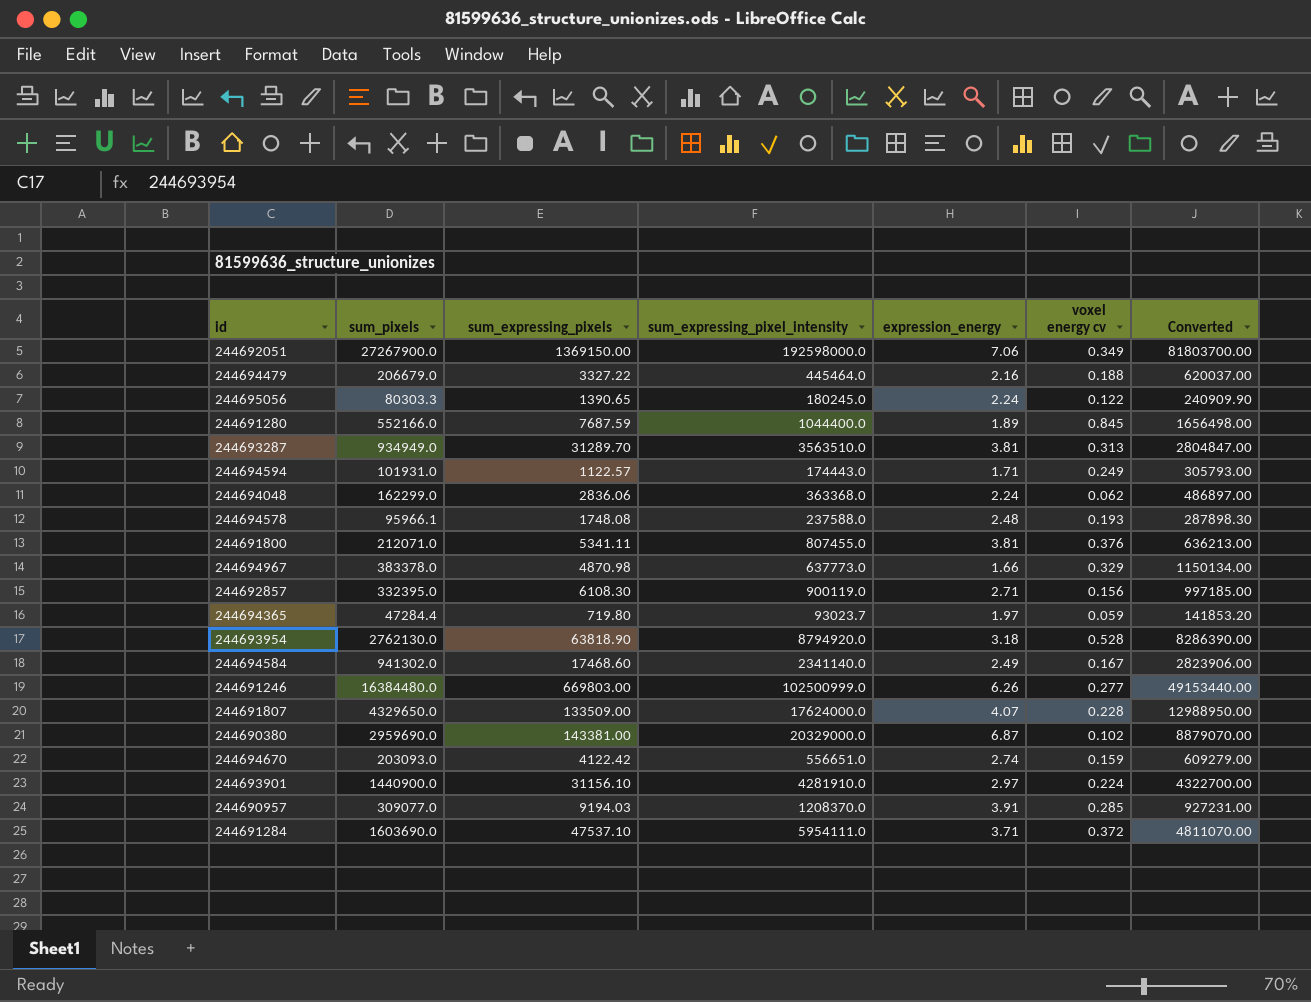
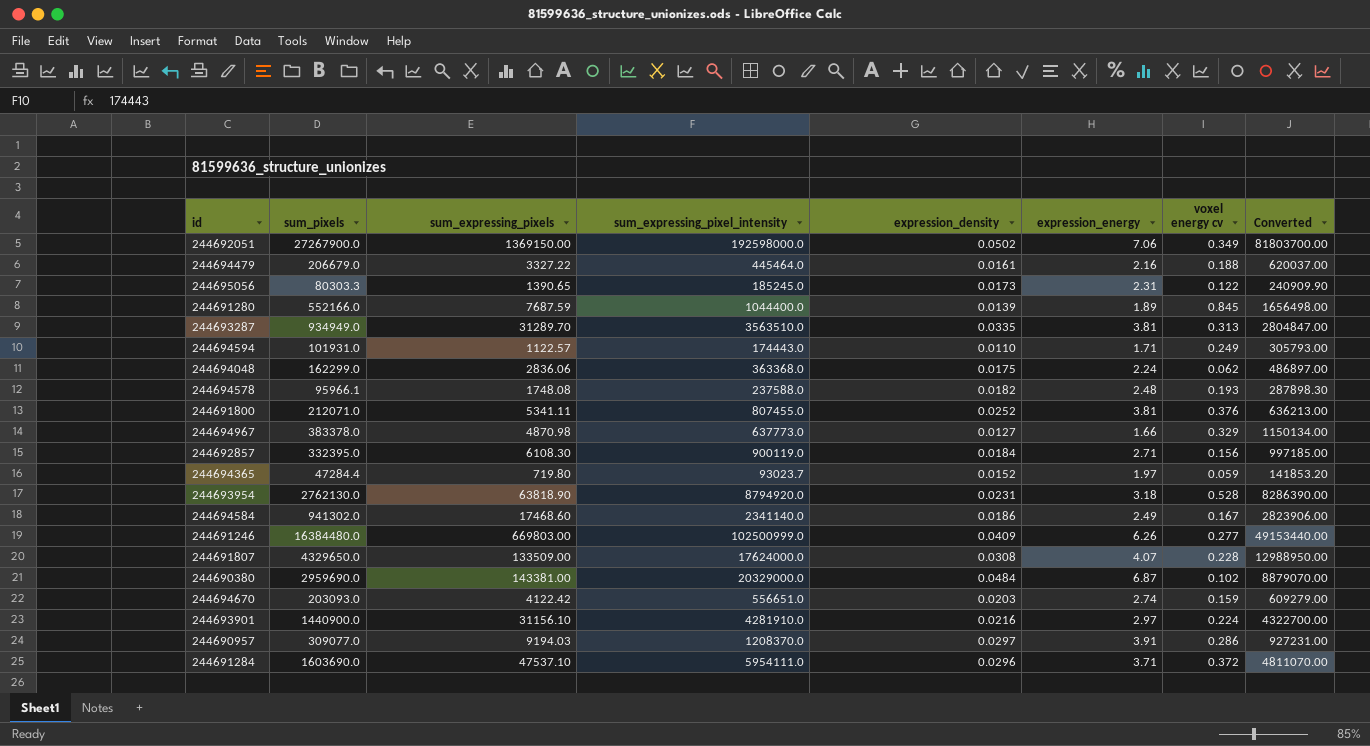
column expression_density | formula: none -> [sum_expressing_pixels] / [sum_pixels]
244695056 | sum_expressing_pixel_intensity: 180245.0 -> 185245.0
244695056 | expression_energy: 2.24 -> 2.31
244690957 | voxel energy cv: 0.285 -> 0.286

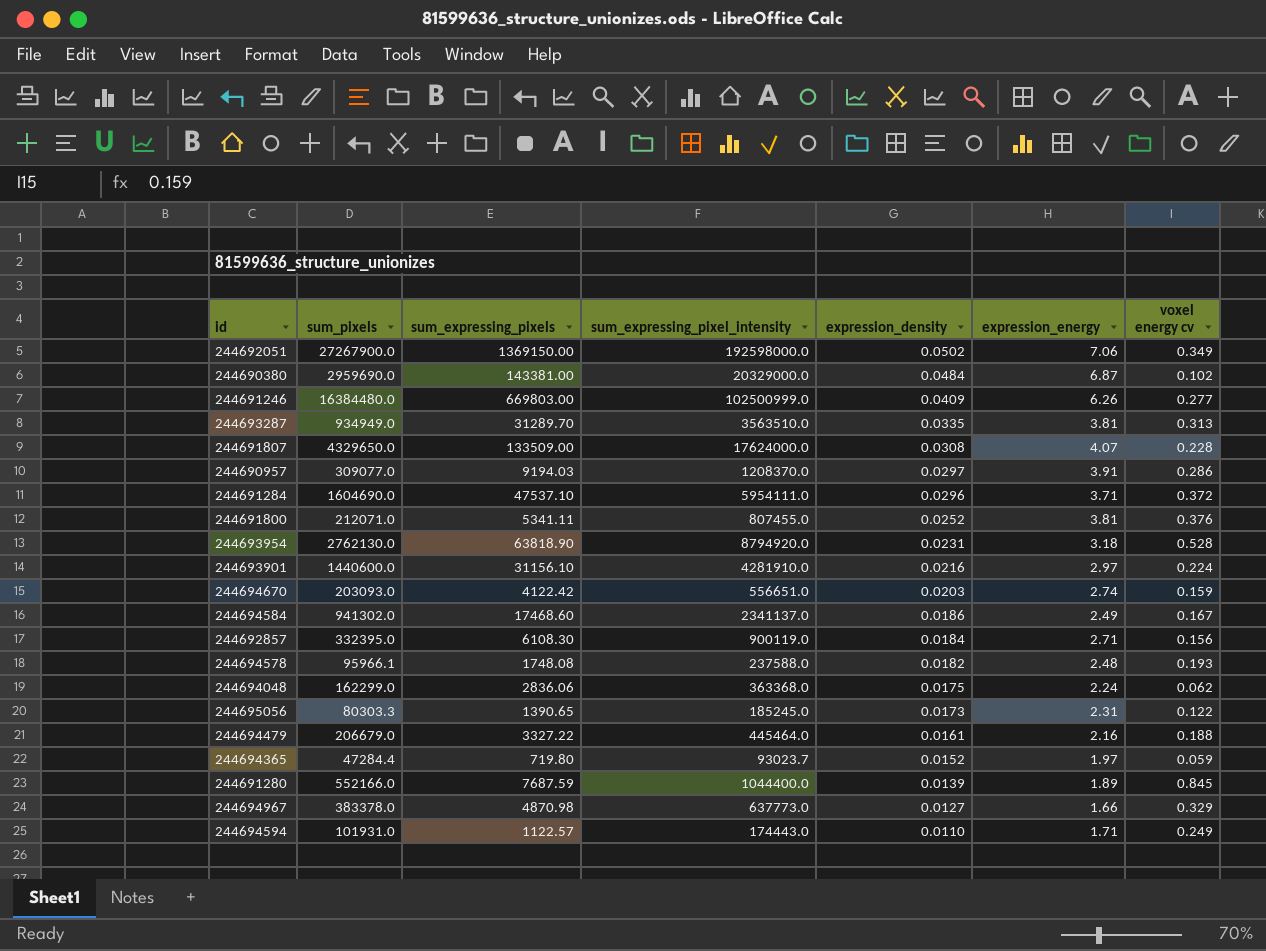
row order: none -> expression_density descending
column Converted | formula: [sum_pixels] * 3 -> none
244691284 | sum_pixels: 1603690.0 -> 1604690.0
244693901 | sum_pixels: 1440900.0 -> 1440600.0
244694584 | sum_expressing_pixel_intensity: 2341140.0 -> 2341137.0

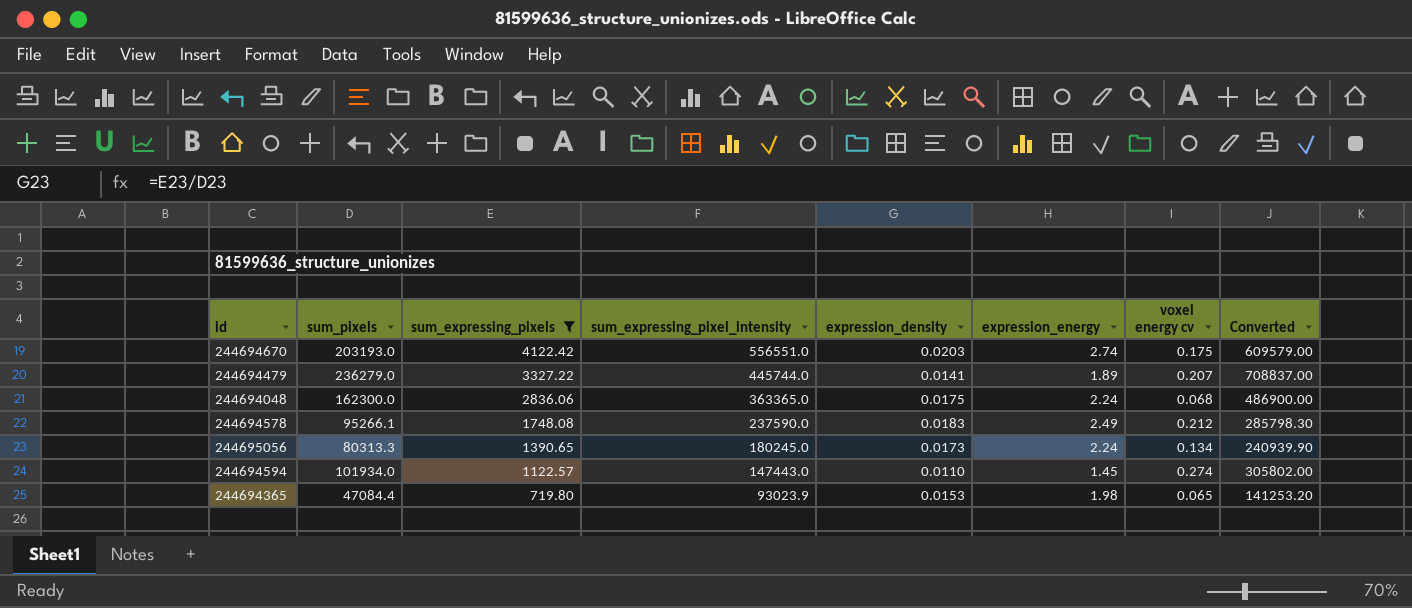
filter: none -> sum_expressing_pixels <= 4122.42
row order: expression_density descending -> sum_expressing_pixels descending
column Converted | formula: none -> [sum_pixels] * 3
244694670 | sum_pixels: 203093.0 -> 203193.0
244694670 | sum_expressing_pixel_intensity: 556651.0 -> 556551.0
244694670 | voxel energy cv: 0.159 -> 0.175
244694479 | sum_pixels: 206679.0 -> 236279.0
244694479 | sum_expressing_pixel_intensity: 445464.0 -> 445744.0
244694479 | expression_density: 0.0161 -> 0.0141
244694479 | expression_energy: 2.16 -> 1.89
244694479 | voxel energy cv: 0.188 -> 0.207
244694048 | sum_pixels: 162299.0 -> 162300.0
244694048 | sum_expressing_pixel_intensity: 363368.0 -> 363365.0
244694048 | voxel energy cv: 0.062 -> 0.068
244694578 | sum_pixels: 95966.1 -> 95266.1
244694578 | sum_expressing_pixel_intensity: 237588.0 -> 237590.0
244694578 | expression_density: 0.0182 -> 0.0183
244694578 | expression_energy: 2.48 -> 2.49
244694578 | voxel energy cv: 0.193 -> 0.212
244695056 | sum_pixels: 80303.3 -> 80313.3
244695056 | sum_expressing_pixel_intensity: 185245.0 -> 180245.0
244695056 | expression_energy: 2.31 -> 2.24
244695056 | voxel energy cv: 0.122 -> 0.134
244694594 | sum_pixels: 101931.0 -> 101934.0
244694594 | sum_expressing_pixel_intensity: 174443.0 -> 147443.0
244694594 | expression_energy: 1.71 -> 1.45
244694594 | voxel energy cv: 0.249 -> 0.274
244694365 | sum_pixels: 47284.4 -> 47084.4
244694365 | sum_expressing_pixel_intensity: 93023.7 -> 93023.9
244694365 | expression_density: 0.0152 -> 0.0153
244694365 | expression_energy: 1.97 -> 1.98
244694365 | voxel energy cv: 0.059 -> 0.065

